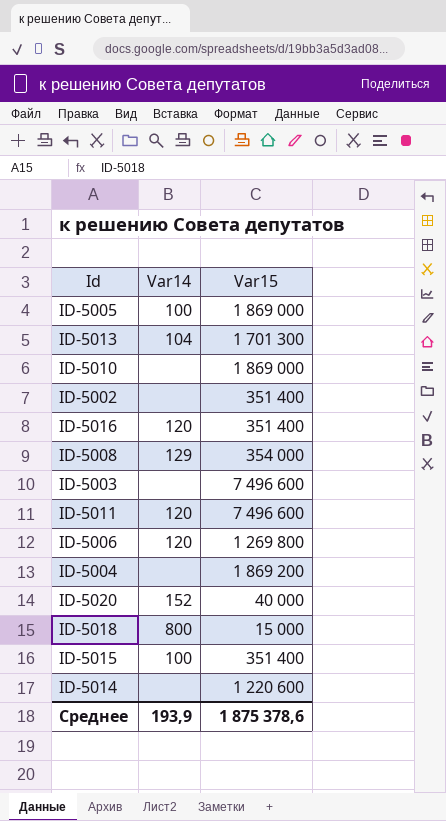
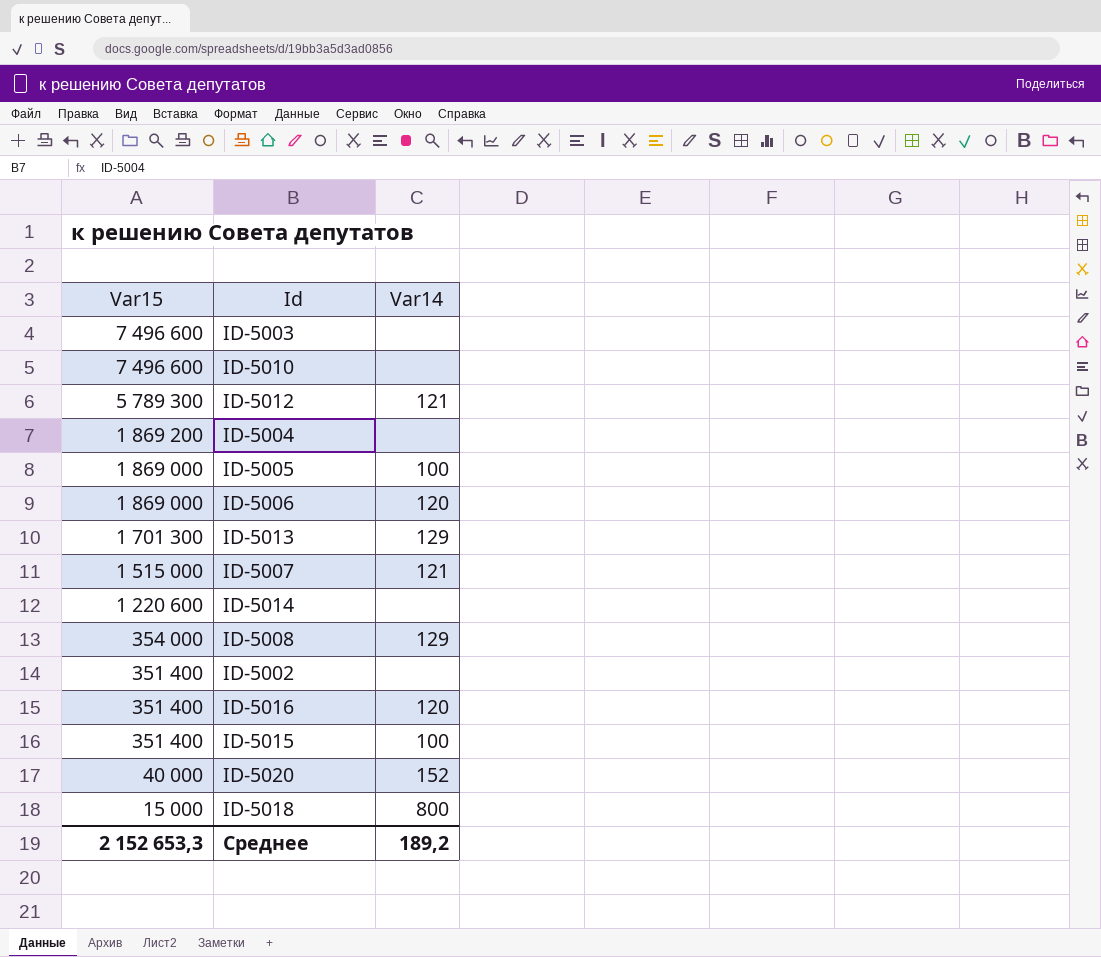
row order: none -> Var15 descending
column Var15 | position: 3 -> 1
row ID-5011: 120 | 7 496 600 -> none
ID-5010 | Var15: 1 869 000 -> 7 496 600
row ID-5012: none -> 5 789 300 | 121
ID-5006 | Var15: 1 269 800 -> 1 869 000
ID-5013 | Var14: 104 -> 129
row ID-5007: none -> 1 515 000 | 121
Среднее | Var15: 1 875 378,6 -> 2 152 653,3
Среднее | Var14: 193,9 -> 189,2

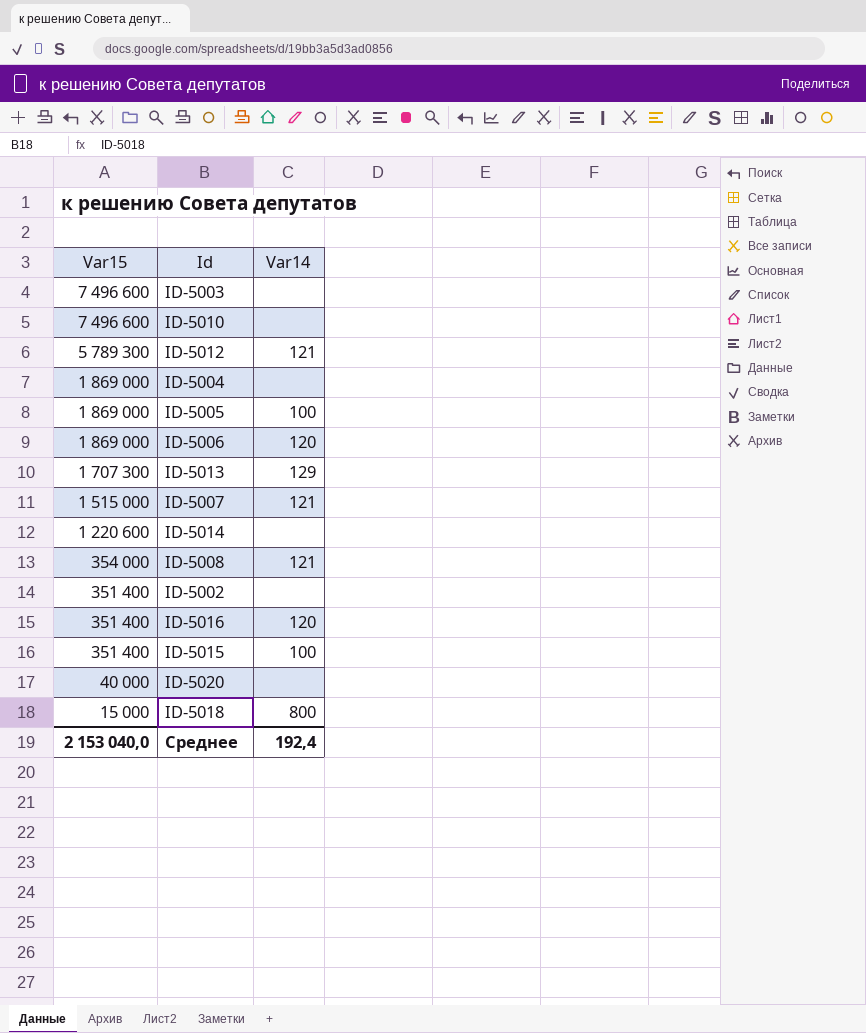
ID-5004 | Var15: 1 869 200 -> 1 869 000
ID-5013 | Var15: 1 701 300 -> 1 707 300
ID-5008 | Var14: 129 -> 121
ID-5020 | Var14: 152 -> none
Среднее | Var15: 2 152 653,3 -> 2 153 040,0
Среднее | Var14: 189,2 -> 192,4

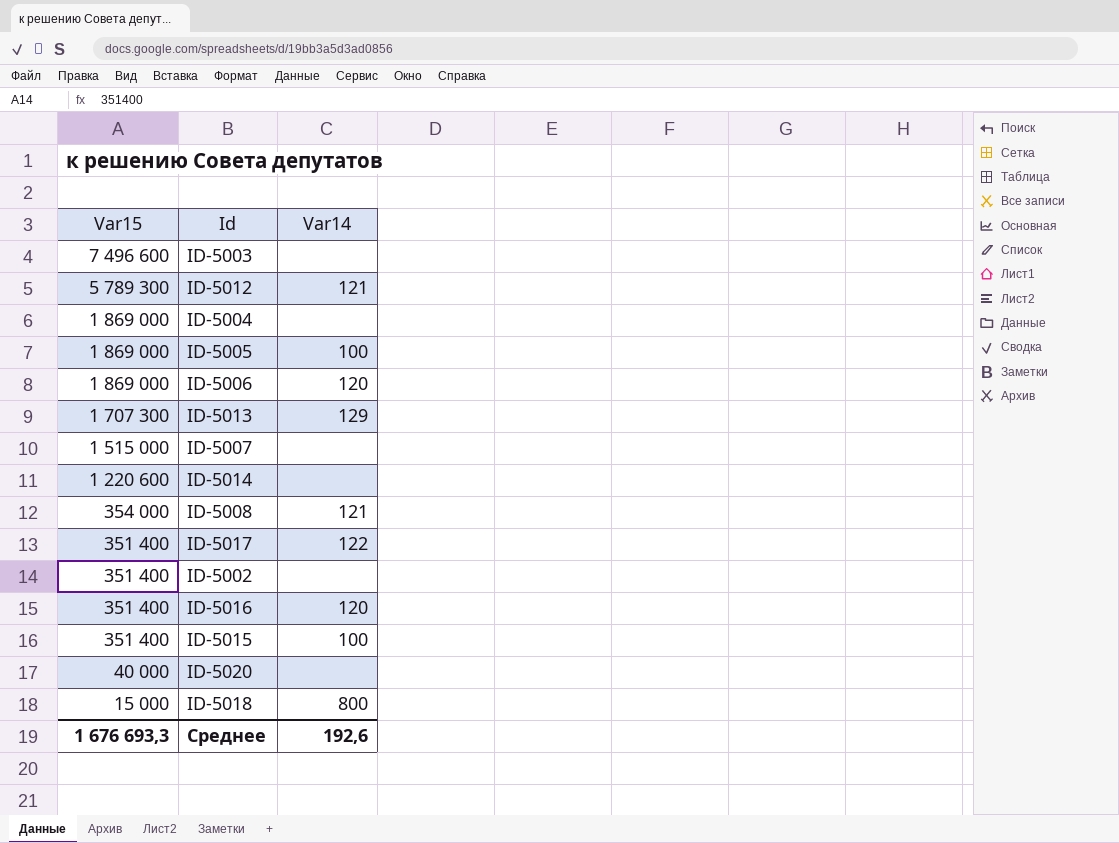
row ID-5010: 7 496 600 | none -> none
ID-5007 | Var14: 121 -> none
row ID-5017: none -> 351 400 | 122
Среднее | Var15: 2 153 040,0 -> 1 676 693,3
Среднее | Var14: 192,4 -> 192,6

